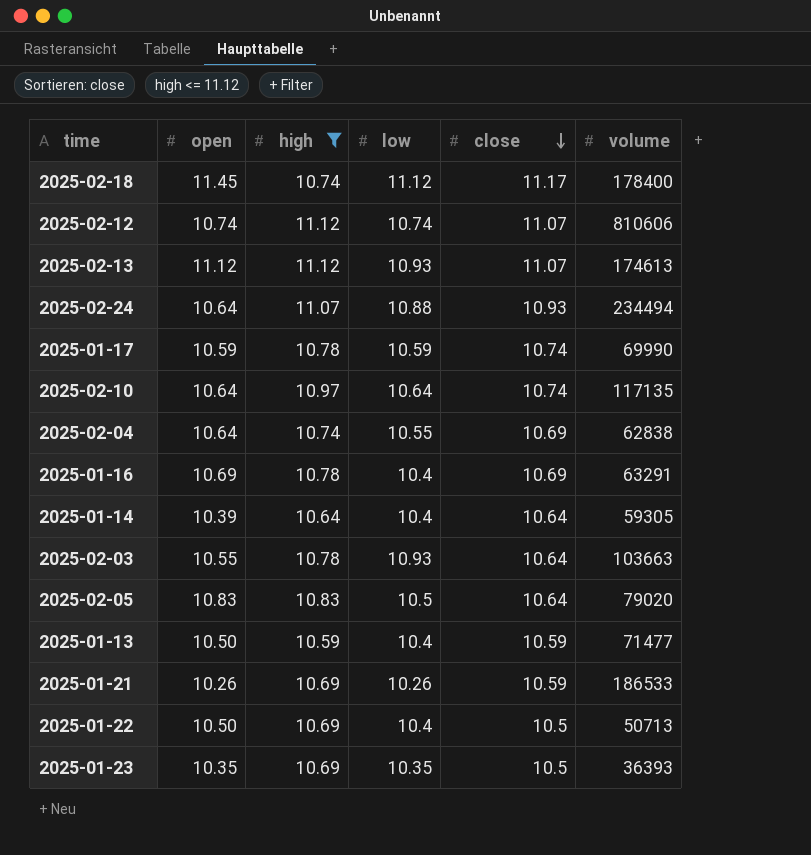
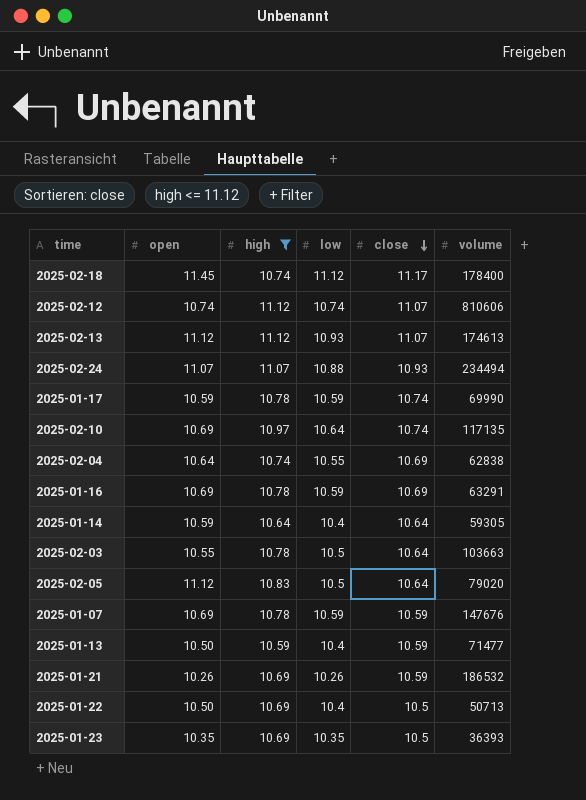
2025-02-24 | open: 10.64 -> 11.07
2025-02-10 | open: 10.64 -> 10.69
2025-01-16 | low: 10.4 -> 10.59
2025-01-14 | open: 10.39 -> 10.59
2025-02-03 | low: 10.93 -> 10.5
2025-02-05 | open: 10.83 -> 11.12
row 2025-01-07: none -> 10.69 | 10.78 | 10.59 | 10.59 | 147676
2025-01-21 | volume: 186533 -> 186532

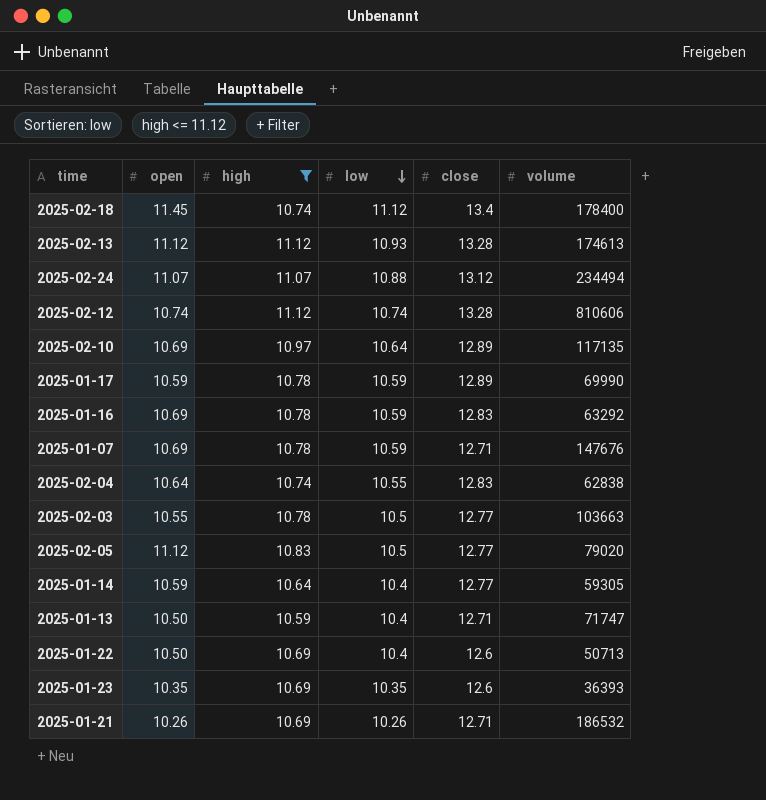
row order: close descending -> low descending
2025-02-18 | close: 11.17 -> 13.4
2025-02-13 | close: 11.07 -> 13.28
2025-02-24 | close: 10.93 -> 13.12
2025-02-12 | close: 11.07 -> 13.28
2025-02-10 | close: 10.74 -> 12.89
2025-01-17 | close: 10.74 -> 12.89
2025-01-16 | close: 10.69 -> 12.83
2025-01-16 | volume: 63291 -> 63292
2025-01-07 | close: 10.59 -> 12.71
2025-02-04 | close: 10.69 -> 12.83
2025-02-03 | close: 10.64 -> 12.77
2025-02-05 | close: 10.64 -> 12.77
2025-01-14 | close: 10.64 -> 12.77
2025-01-13 | close: 10.59 -> 12.71
2025-01-13 | volume: 71477 -> 71747
2025-01-22 | close: 10.5 -> 12.6
2025-01-23 | close: 10.5 -> 12.6
2025-01-21 | close: 10.59 -> 12.71

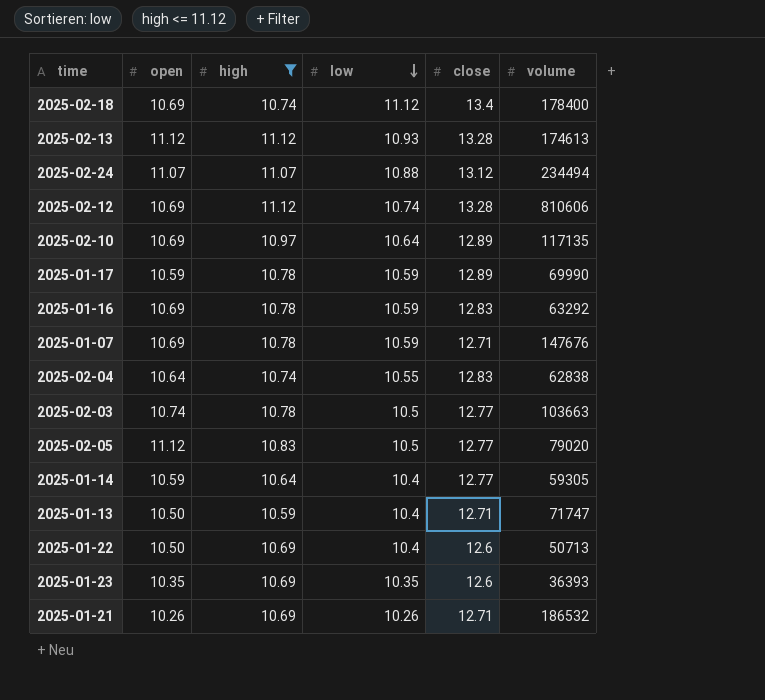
2025-02-18 | open: 11.45 -> 10.69
2025-02-12 | open: 10.74 -> 10.69
2025-02-03 | open: 10.55 -> 10.74

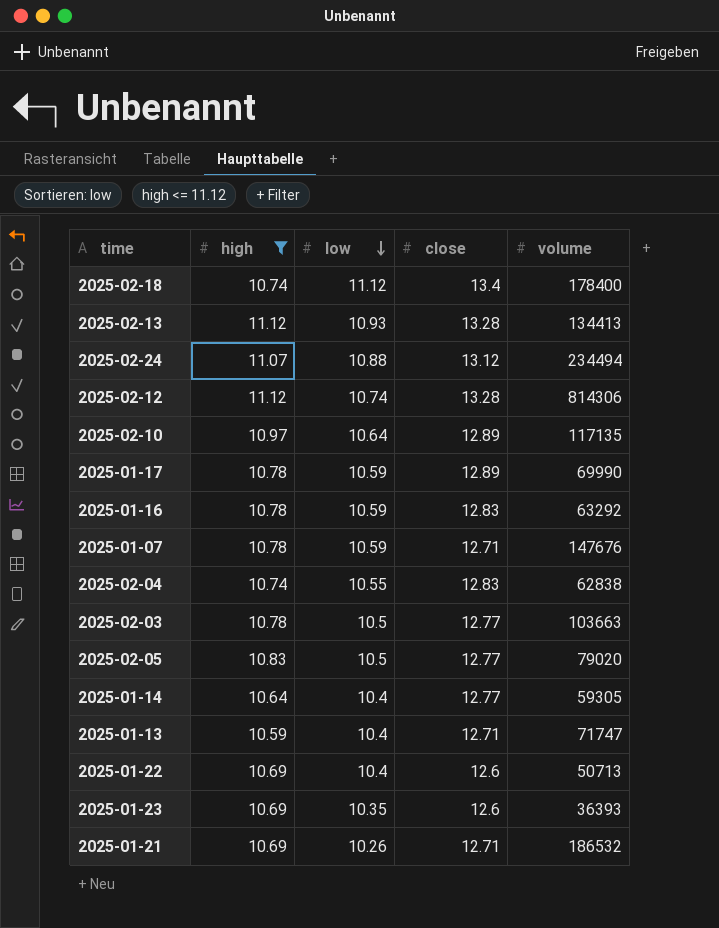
column open | position: 2 -> none
2025-02-13 | volume: 174613 -> 134413
2025-02-12 | volume: 810606 -> 814306

